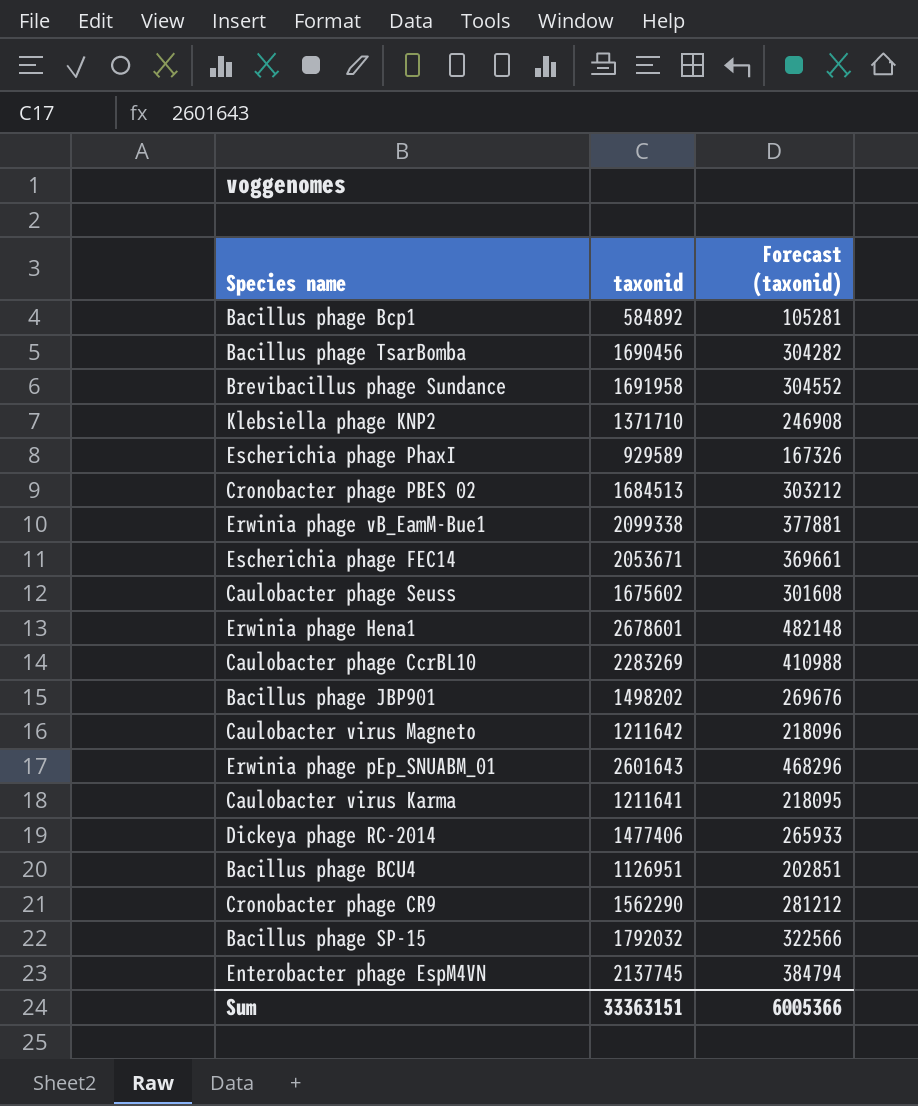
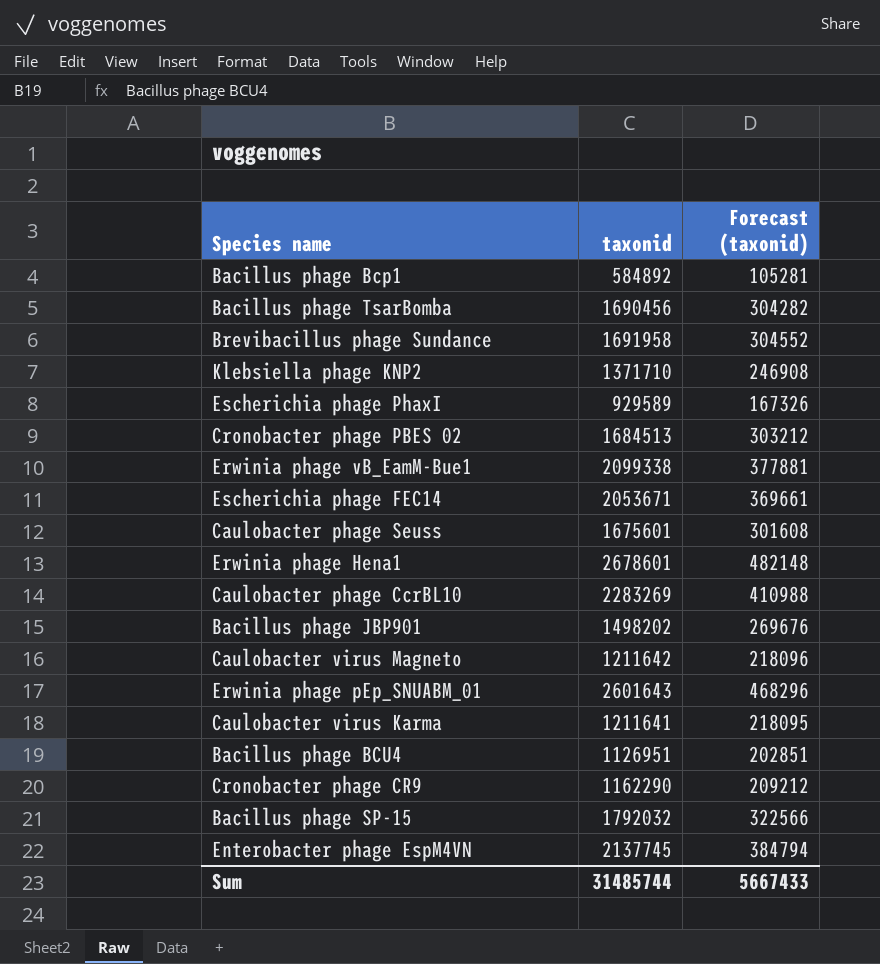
row Dickeya phage RC-2014: 1477406 | 265933 -> none
Caulobacter phage Seuss | taxonid: 1675602 -> 1675601
Cronobacter phage CR9 | taxonid: 1562290 -> 1162290
Cronobacter phage CR9 | Forecast (taxonid): 281212 -> 209212
Sum | taxonid: 33363151 -> 31485744
Sum | Forecast (taxonid): 6005366 -> 5667433

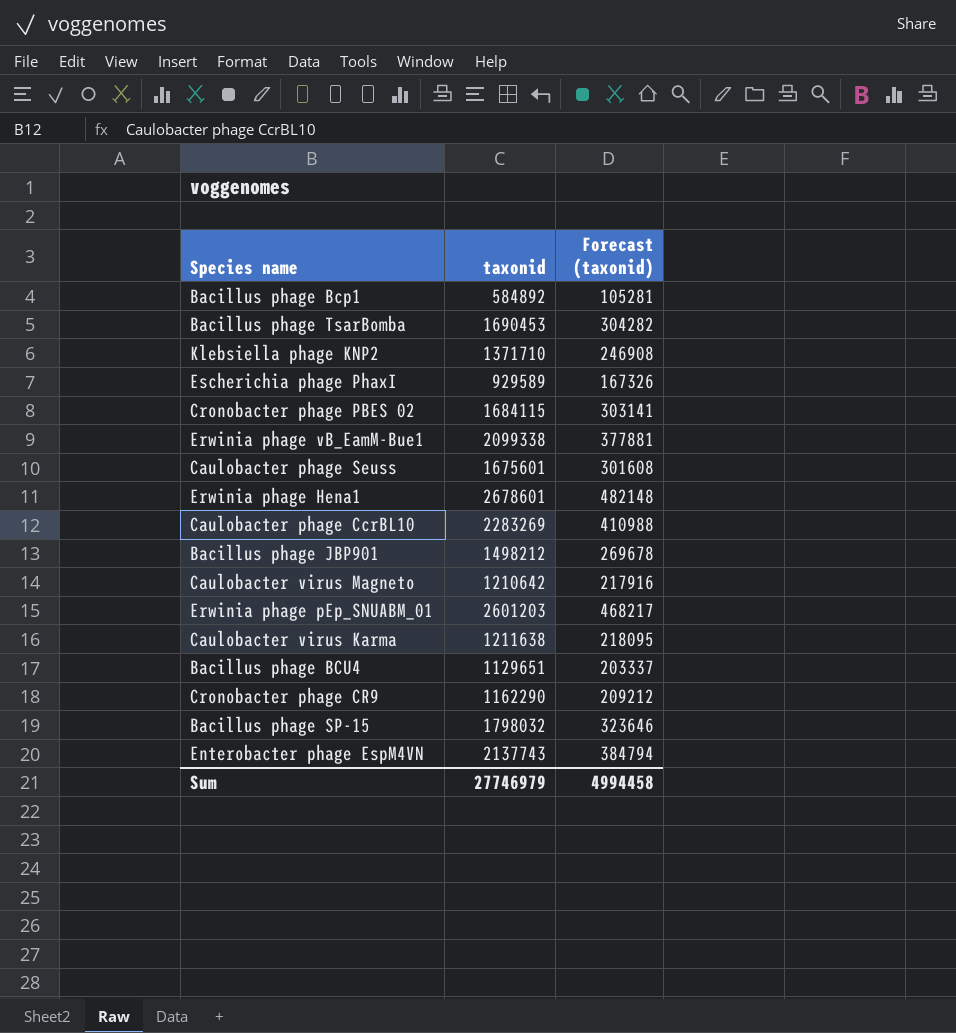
row Brevibacillus phage Sundance: 1691958 | 304552 -> none
row Escherichia phage FEC14: 2053671 | 369661 -> none
Bacillus phage TsarBomba | taxonid: 1690456 -> 1690453
Cronobacter phage PBES 02 | taxonid: 1684513 -> 1684115
Cronobacter phage PBES 02 | Forecast (taxonid): 303212 -> 303141
Bacillus phage JBP901 | taxonid: 1498202 -> 1498212
Bacillus phage JBP901 | Forecast (taxonid): 269676 -> 269678
Caulobacter virus Magneto | taxonid: 1211642 -> 1210642
Caulobacter virus Magneto | Forecast (taxonid): 218096 -> 217916
Erwinia phage pEp_SNUABM_01 | taxonid: 2601643 -> 2601203
Erwinia phage pEp_SNUABM_01 | Forecast (taxonid): 468296 -> 468217
Caulobacter virus Karma | taxonid: 1211641 -> 1211638
Bacillus phage BCU4 | taxonid: 1126951 -> 1129651
Bacillus phage BCU4 | Forecast (taxonid): 202851 -> 203337
Bacillus phage SP-15 | taxonid: 1792032 -> 1798032
Bacillus phage SP-15 | Forecast (taxonid): 322566 -> 323646
Enterobacter phage EspM4VN | taxonid: 2137745 -> 2137743
Sum | taxonid: 31485744 -> 27746979
Sum | Forecast (taxonid): 5667433 -> 4994458

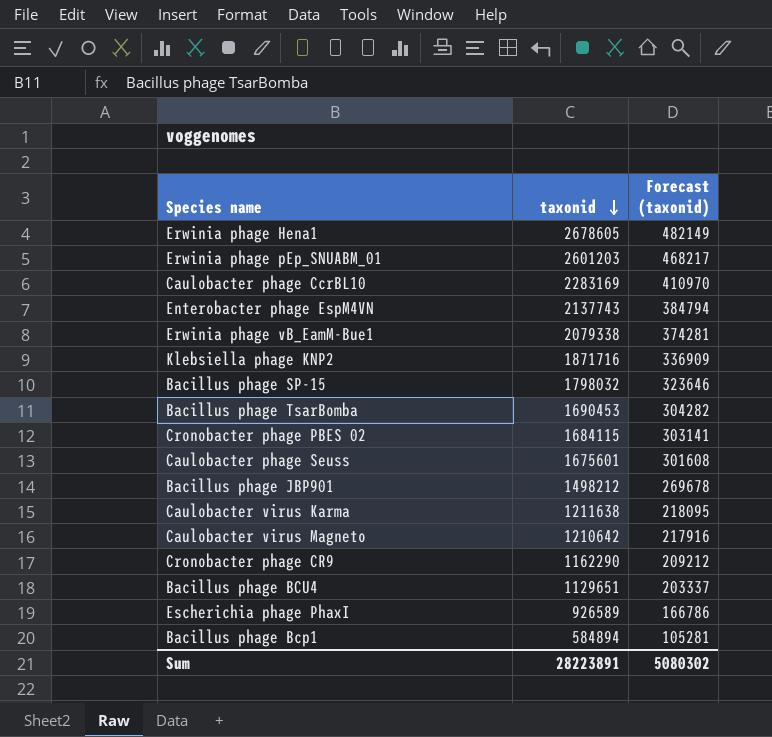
row order: none -> taxonid descending
Erwinia phage Hena1 | taxonid: 2678601 -> 2678605
Erwinia phage Hena1 | Forecast (taxonid): 482148 -> 482149
Caulobacter phage CcrBL10 | taxonid: 2283269 -> 2283169
Caulobacter phage CcrBL10 | Forecast (taxonid): 410988 -> 410970
Erwinia phage vB_EamM-Bue1 | taxonid: 2099338 -> 2079338
Erwinia phage vB_EamM-Bue1 | Forecast (taxonid): 377881 -> 374281
Klebsiella phage KNP2 | taxonid: 1371710 -> 1871716
Klebsiella phage KNP2 | Forecast (taxonid): 246908 -> 336909
Escherichia phage PhaxI | taxonid: 929589 -> 926589
Escherichia phage PhaxI | Forecast (taxonid): 167326 -> 166786
Bacillus phage Bcp1 | taxonid: 584892 -> 584894
Sum | taxonid: 27746979 -> 28223891
Sum | Forecast (taxonid): 4994458 -> 5080302

